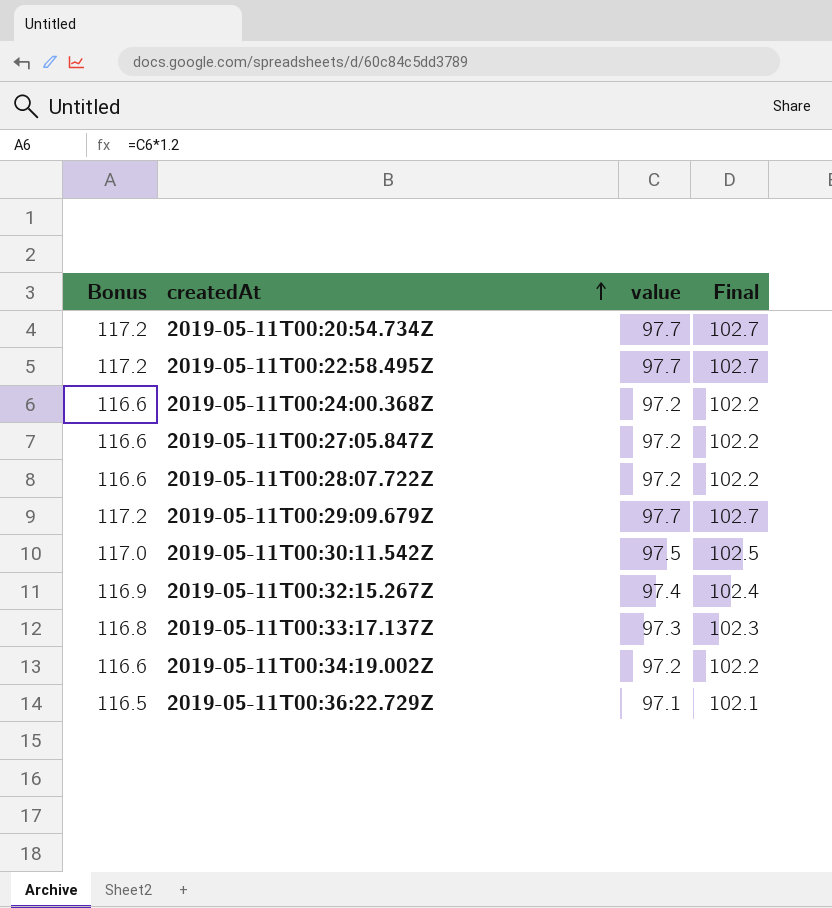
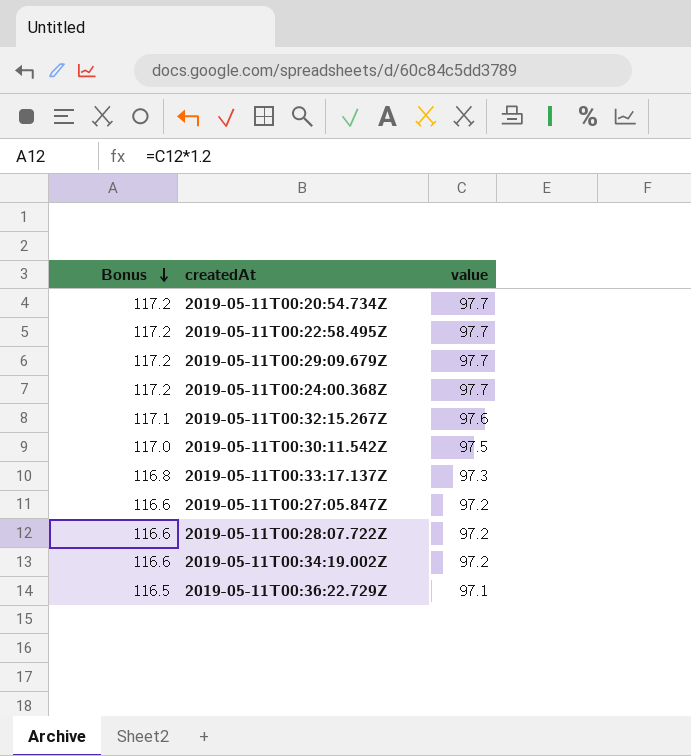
row order: createdAt ascending -> Bonus descending
column Final | formula: [value] + 5 -> none
2019-05-11T00:24:00.368Z | Bonus: 116.6 -> 117.2
2019-05-11T00:24:00.368Z | value: 97.2 -> 97.7
2019-05-11T00:32:15.267Z | Bonus: 116.9 -> 117.1
2019-05-11T00:32:15.267Z | value: 97.4 -> 97.6

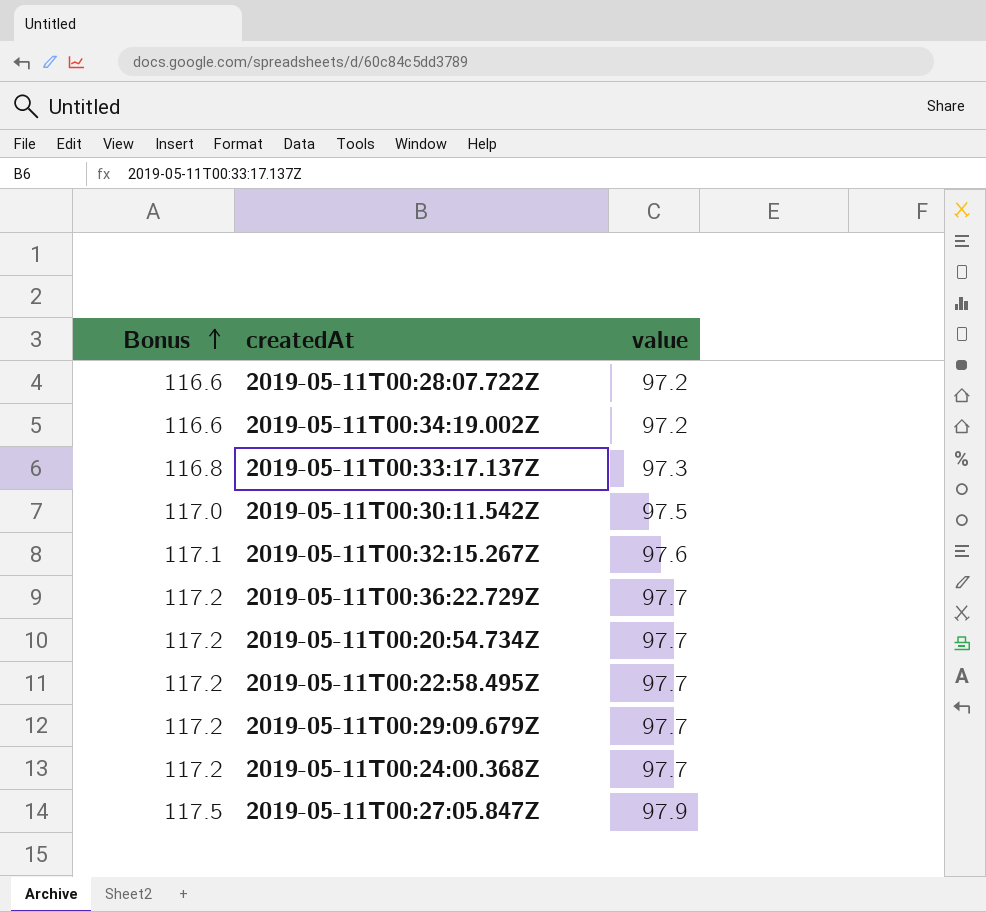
row order: Bonus descending -> Bonus ascending
2019-05-11T00:36:22.729Z | Bonus: 116.5 -> 117.2
2019-05-11T00:36:22.729Z | value: 97.1 -> 97.7
2019-05-11T00:27:05.847Z | Bonus: 116.6 -> 117.5
2019-05-11T00:27:05.847Z | value: 97.2 -> 97.9

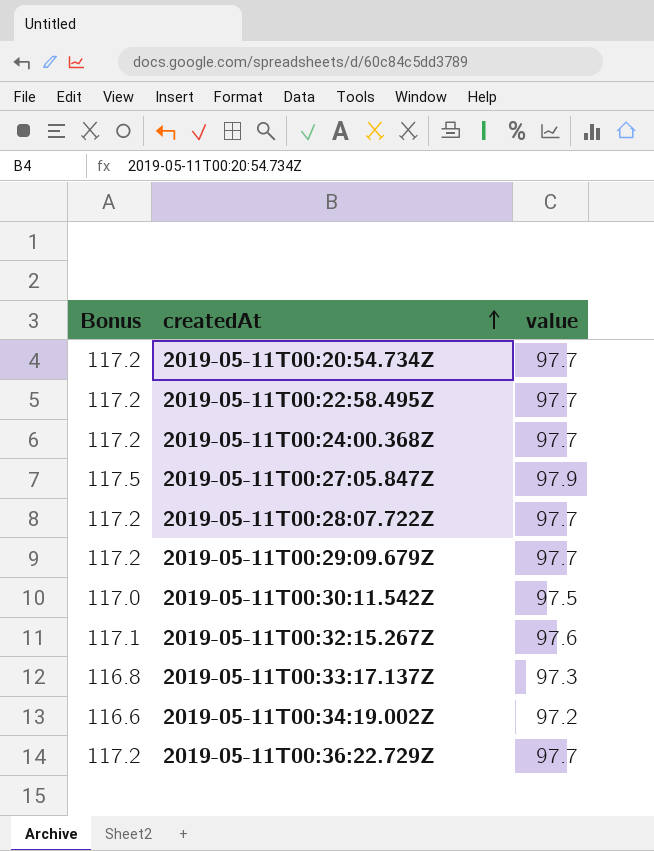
row order: Bonus ascending -> createdAt ascending
2019-05-11T00:28:07.722Z | Bonus: 116.6 -> 117.2
2019-05-11T00:28:07.722Z | value: 97.2 -> 97.7

